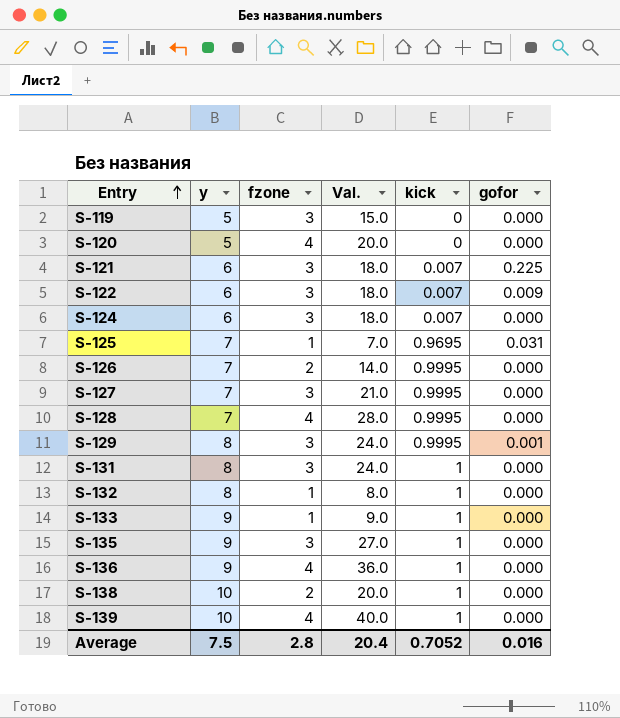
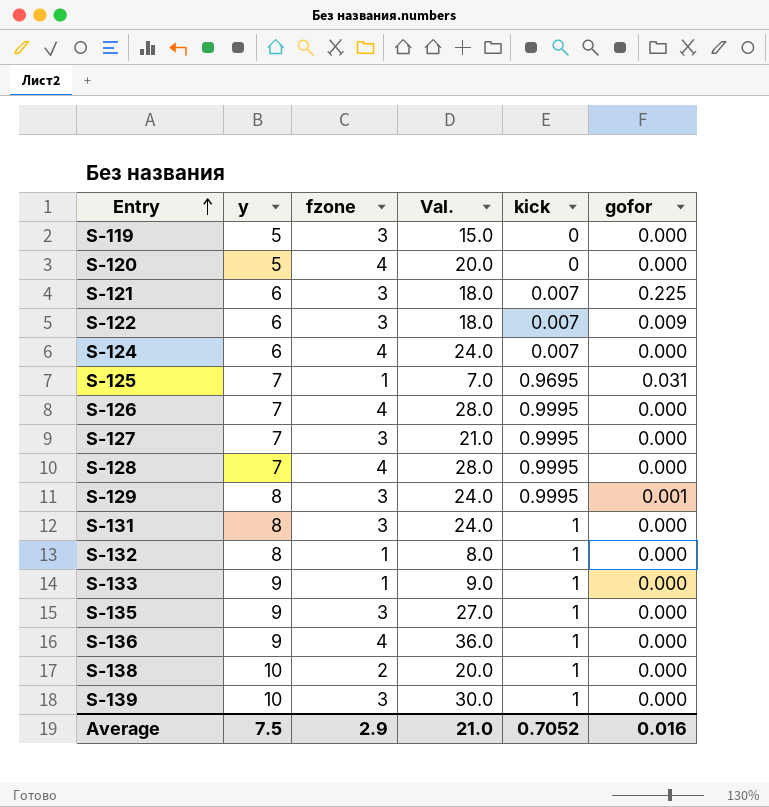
S-124 | fzone: 3 -> 4
S-124 | Val.: 18.0 -> 24.0
S-126 | fzone: 2 -> 4
S-126 | Val.: 14.0 -> 28.0
S-139 | fzone: 4 -> 3
S-139 | Val.: 40.0 -> 30.0
Average | fzone: 2.8 -> 2.9
Average | Val.: 20.4 -> 21.0

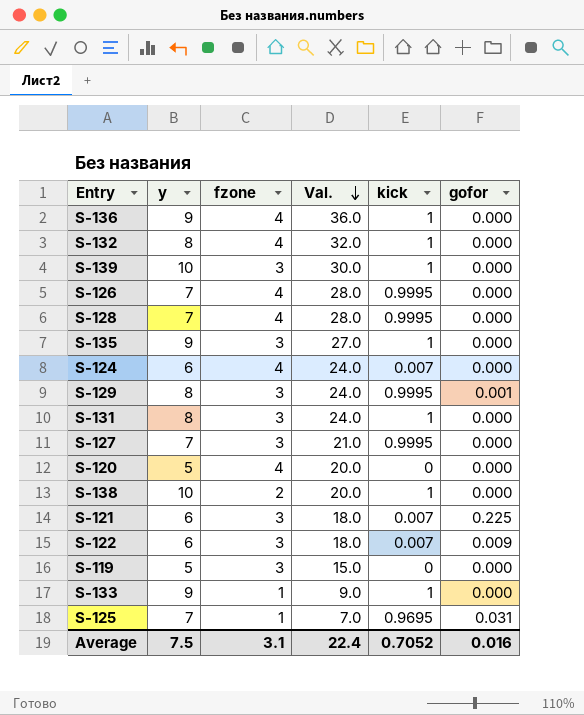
row order: Entry ascending -> Val. descending
S-132 | fzone: 1 -> 4
S-132 | Val.: 8.0 -> 32.0
Average | fzone: 2.9 -> 3.1
Average | Val.: 21.0 -> 22.4

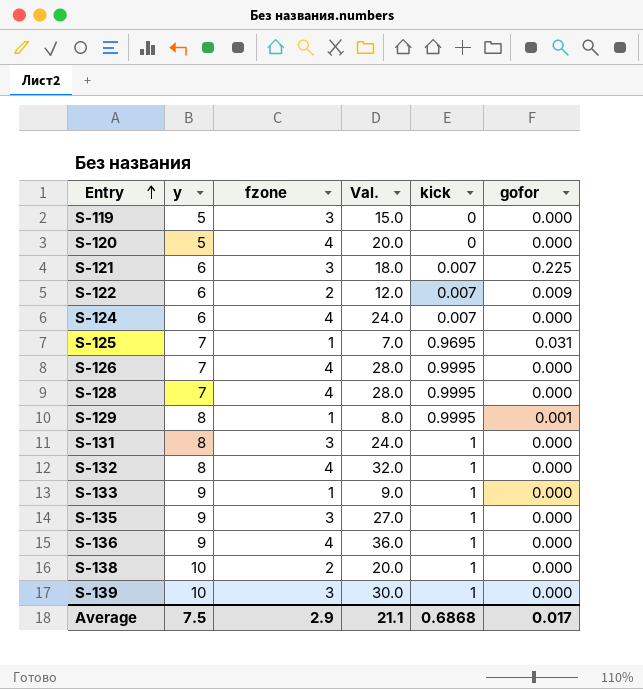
row order: Val. descending -> Entry ascending
row S-127: 7 | 3 | 21.0 | 0.9995 | 0.000 -> none
S-122 | fzone: 3 -> 2
S-122 | Val.: 18.0 -> 12.0
S-129 | fzone: 3 -> 1
S-129 | Val.: 24.0 -> 8.0
Average | fzone: 3.1 -> 2.9
Average | Val.: 22.4 -> 21.1
Average | kick: 0.7052 -> 0.6868
Average | gofor: 0.016 -> 0.017

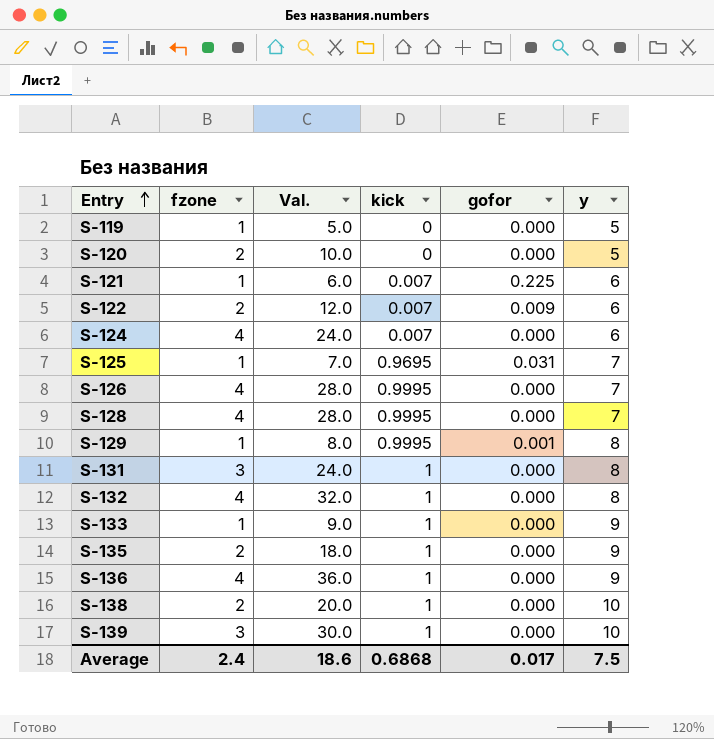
column y | position: 2 -> 6
S-119 | fzone: 3 -> 1
S-119 | Val.: 15.0 -> 5.0
S-120 | fzone: 4 -> 2
S-120 | Val.: 20.0 -> 10.0
S-121 | fzone: 3 -> 1
S-121 | Val.: 18.0 -> 6.0
S-135 | fzone: 3 -> 2
S-135 | Val.: 27.0 -> 18.0
Average | fzone: 2.9 -> 2.4
Average | Val.: 21.1 -> 18.6

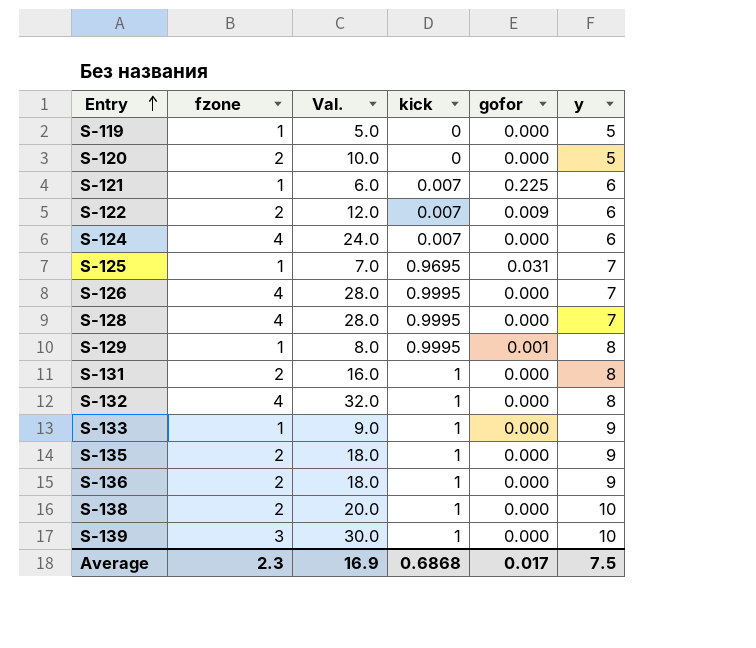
S-131 | fzone: 3 -> 2
S-131 | Val.: 24.0 -> 16.0
S-136 | fzone: 4 -> 2
S-136 | Val.: 36.0 -> 18.0
Average | fzone: 2.4 -> 2.3
Average | Val.: 18.6 -> 16.9

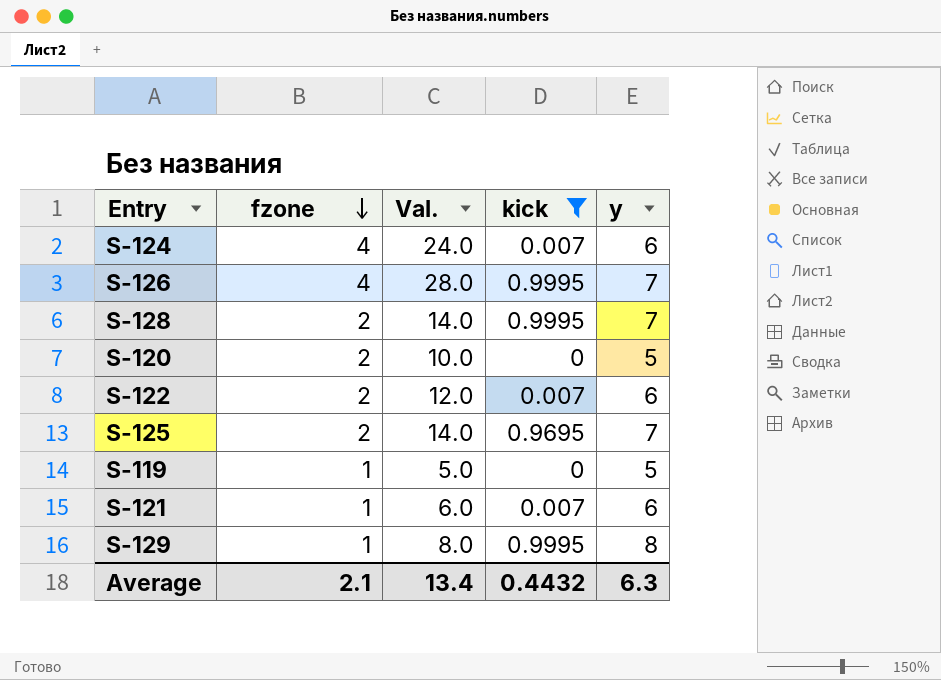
filter: none -> kick != 1
row order: Entry ascending -> fzone descending
column gofor | position: 5 -> none
S-128 | fzone: 4 -> 2
S-128 | Val.: 28.0 -> 14.0
S-125 | fzone: 1 -> 2
S-125 | Val.: 7.0 -> 14.0
Average | fzone: 2.3 -> 2.1
Average | Val.: 16.9 -> 13.4
Average | kick: 0.6868 -> 0.4432
Average | y: 7.5 -> 6.3

